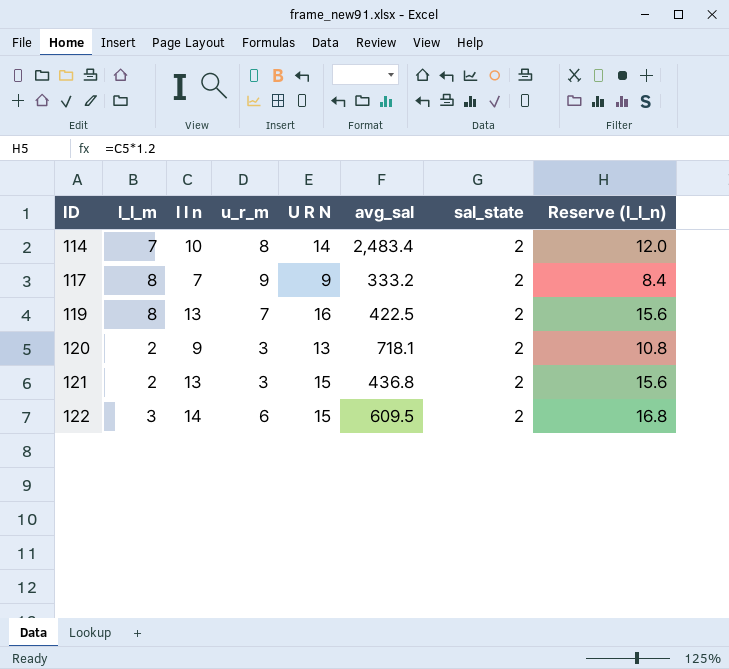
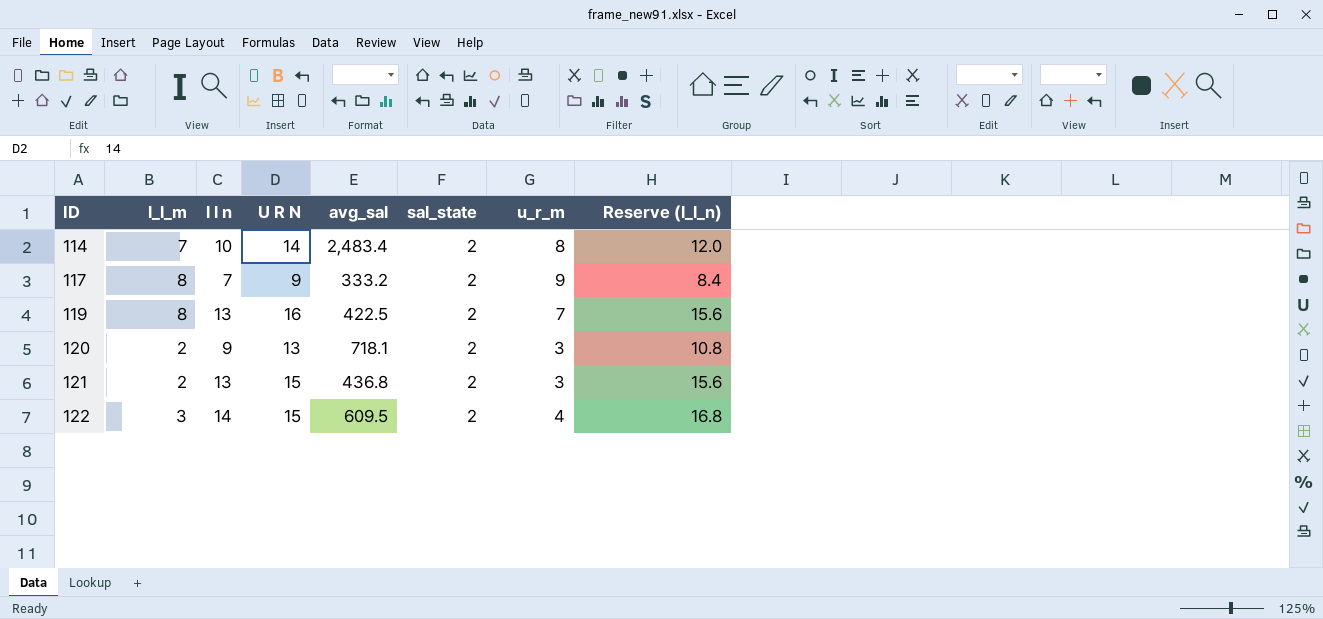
column u_r_m | position: 4 -> 7
122 | u_r_m: 6 -> 4

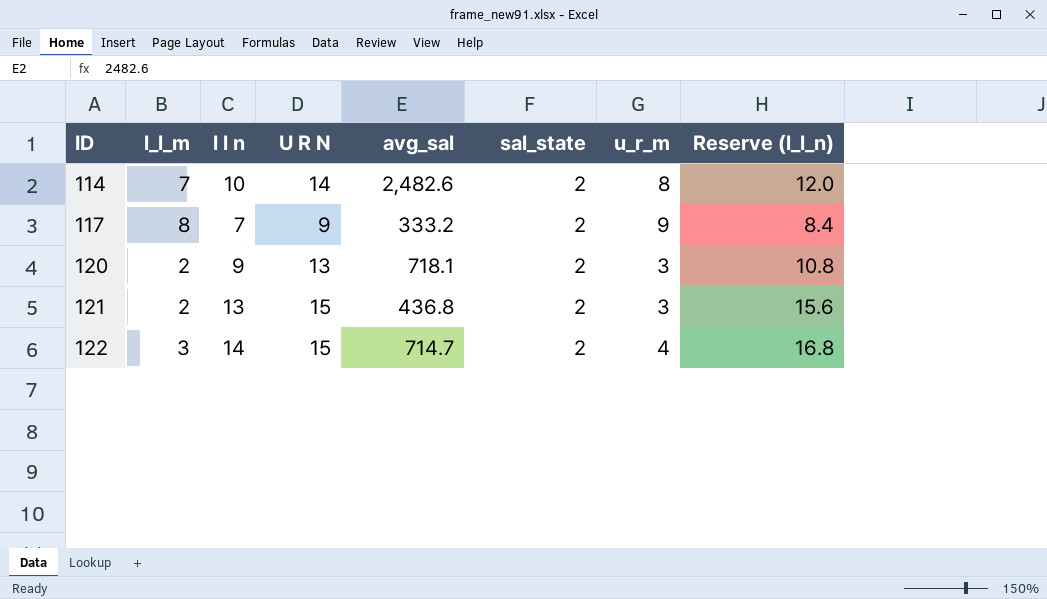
row 119: 8 | 13 | 16 | 422.5 | 2 | 7 | 15.6 -> none
114 | avg_sal: 2,483.4 -> 2,482.6
122 | avg_sal: 609.5 -> 714.7

